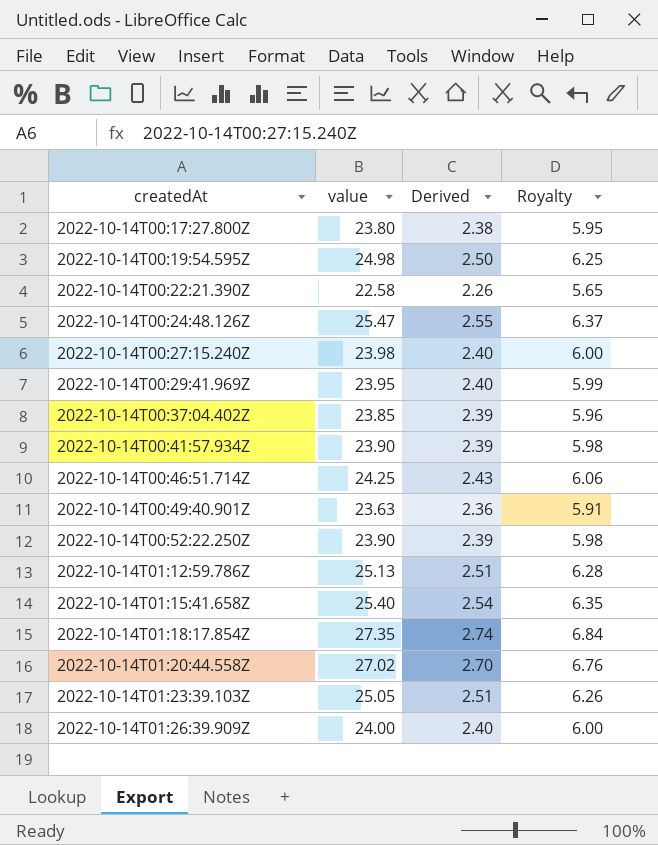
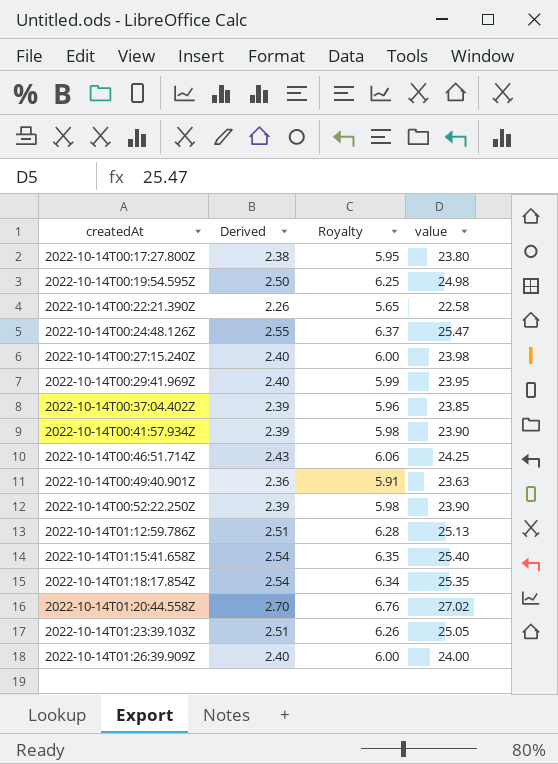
column value | position: 2 -> 4
2022-10-14T01:18:17.854Z | Derived: 2.74 -> 2.54
2022-10-14T01:18:17.854Z | Royalty: 6.84 -> 6.34
2022-10-14T01:18:17.854Z | value: 27.35 -> 25.35

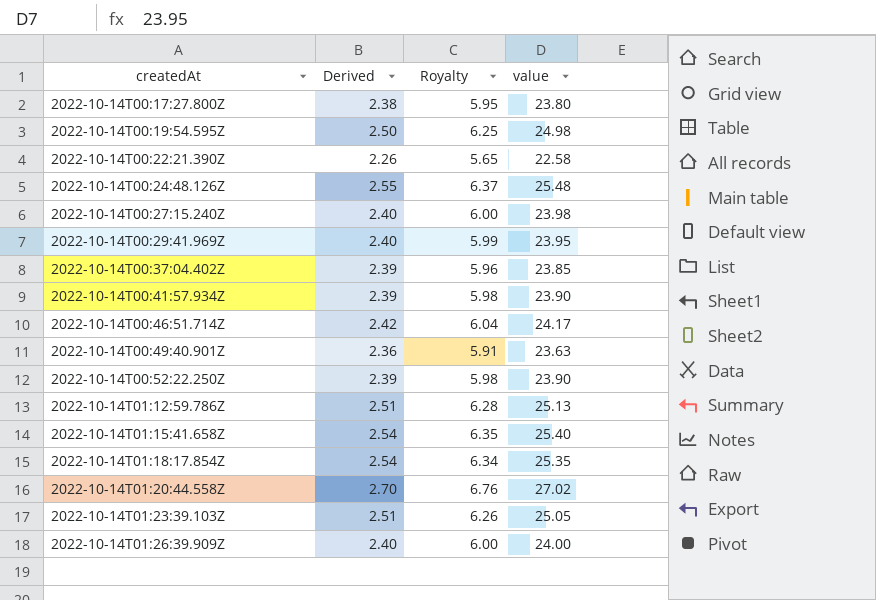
2022-10-14T00:24:48.126Z | value: 25.47 -> 25.48
2022-10-14T00:46:51.714Z | Derived: 2.43 -> 2.42
2022-10-14T00:46:51.714Z | Royalty: 6.06 -> 6.04
2022-10-14T00:46:51.714Z | value: 24.25 -> 24.17

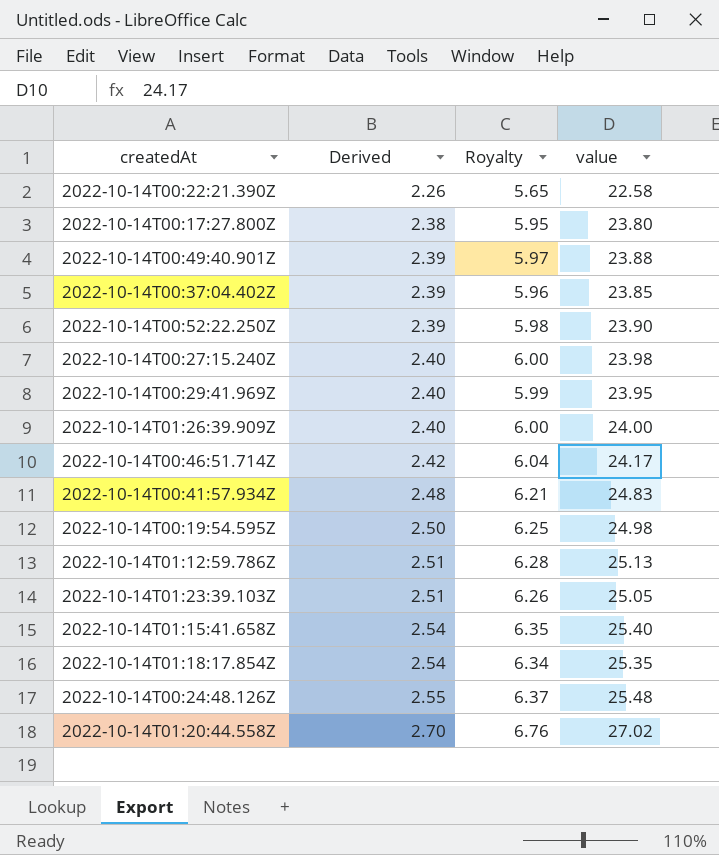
row order: createdAt ascending -> Derived ascending
2022-10-14T00:49:40.901Z | Derived: 2.36 -> 2.39
2022-10-14T00:49:40.901Z | Royalty: 5.91 -> 5.97
2022-10-14T00:49:40.901Z | value: 23.63 -> 23.88
2022-10-14T00:41:57.934Z | Derived: 2.39 -> 2.48
2022-10-14T00:41:57.934Z | Royalty: 5.98 -> 6.21
2022-10-14T00:41:57.934Z | value: 23.90 -> 24.83

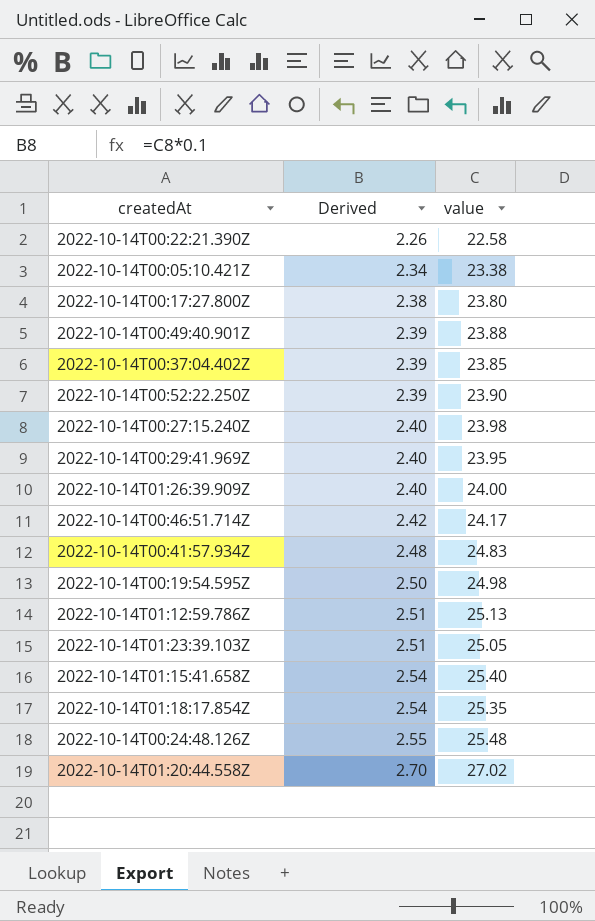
column Royalty | formula: [value] * 0.25 -> none
row 2022-10-14T00:05:10.421Z: none -> 2.34 | 23.38

